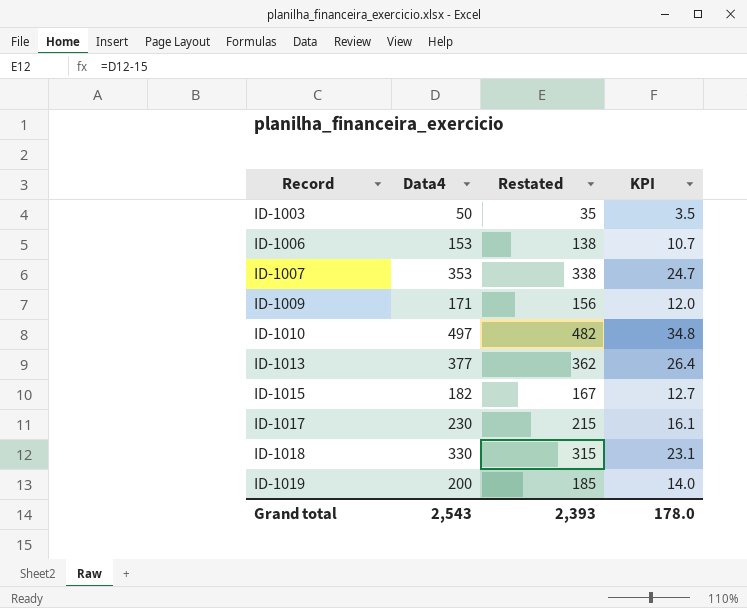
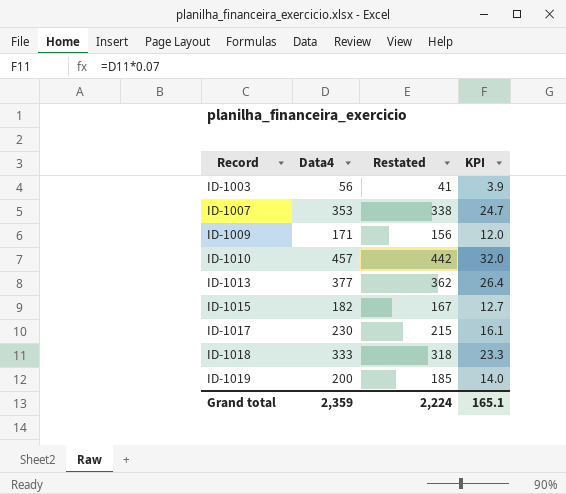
row ID-1006: 153 | 138 | 10.7 -> none
ID-1003 | Data4: 50 -> 56
ID-1003 | Restated: 35 -> 41
ID-1003 | KPI: 3.5 -> 3.9
ID-1010 | Data4: 497 -> 457
ID-1010 | Restated: 482 -> 442
ID-1010 | KPI: 34.8 -> 32.0
ID-1018 | Data4: 330 -> 333
ID-1018 | Restated: 315 -> 318
ID-1018 | KPI: 23.1 -> 23.3
Grand total | Data4: 2,543 -> 2,359
Grand total | Restated: 2,393 -> 2,224
Grand total | KPI: 178.0 -> 165.1

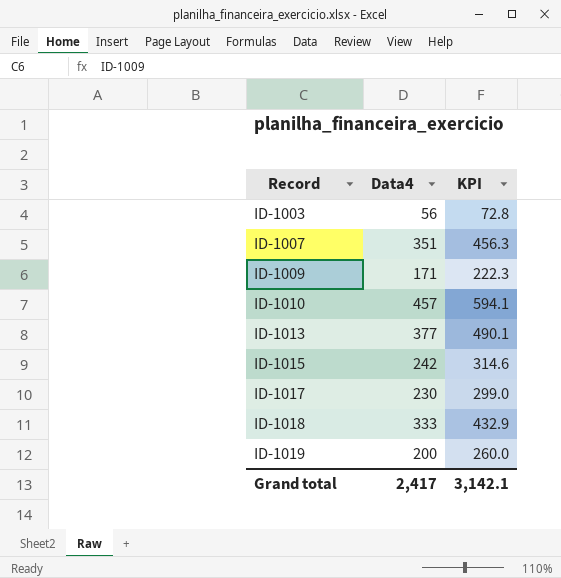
column Restated | formula: [Data4] - 15 -> none
column KPI | formula: [Data4] * 0.07 -> [Data4] * 1.3
ID-1007 | Data4: 353 -> 351
ID-1015 | Data4: 182 -> 242
Grand total | Data4: 2,359 -> 2,417
Grand total | KPI: 165.1 -> 3,142.1

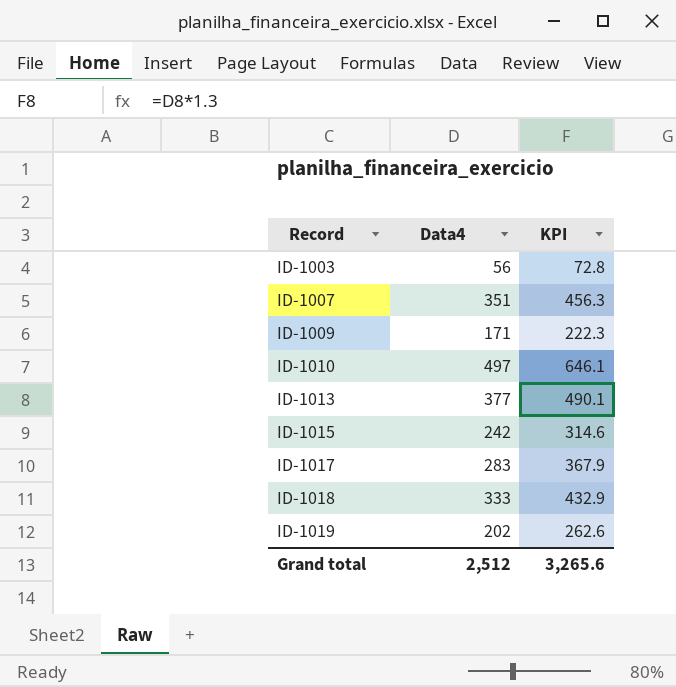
ID-1010 | Data4: 457 -> 497
ID-1010 | KPI: 594.1 -> 646.1
ID-1017 | Data4: 230 -> 283
ID-1017 | KPI: 299.0 -> 367.9
ID-1019 | Data4: 200 -> 202
ID-1019 | KPI: 260.0 -> 262.6
Grand total | Data4: 2,417 -> 2,512
Grand total | KPI: 3,142.1 -> 3,265.6

